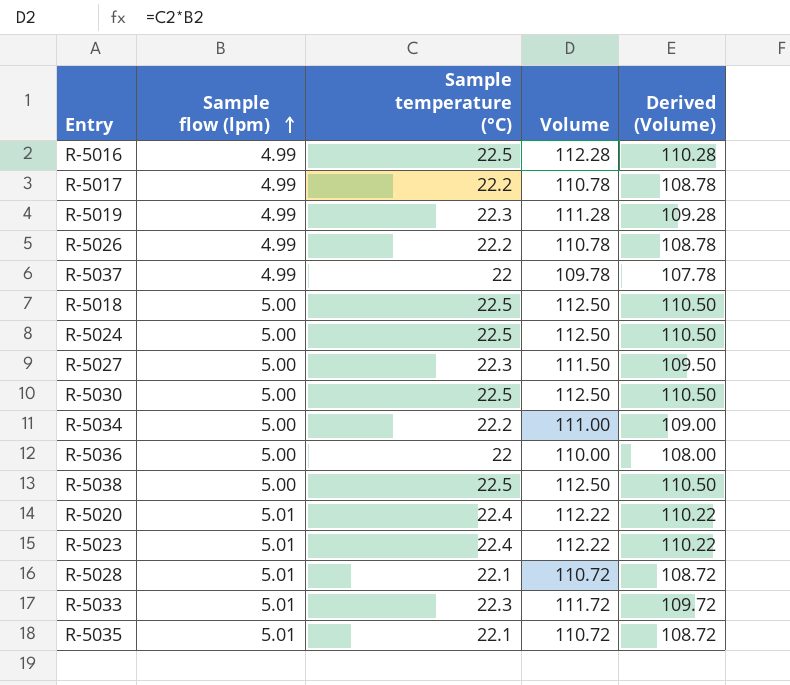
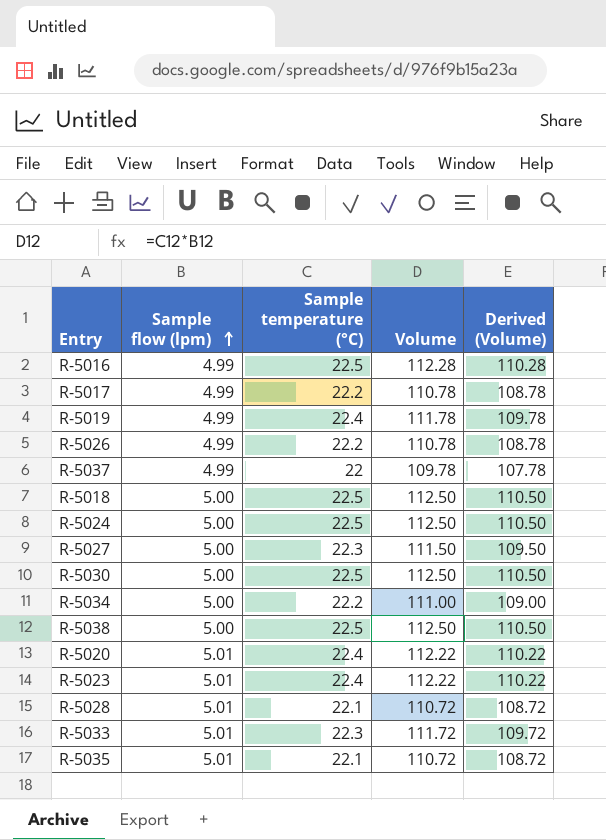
row R-5036: 5.00 | 22 | 110.00 | 108.00 -> none
R-5019 | Sample temperature (°C): 22.3 -> 22.4
R-5019 | Volume: 111.28 -> 111.78
R-5019 | Derived (Volume): 109.28 -> 109.78

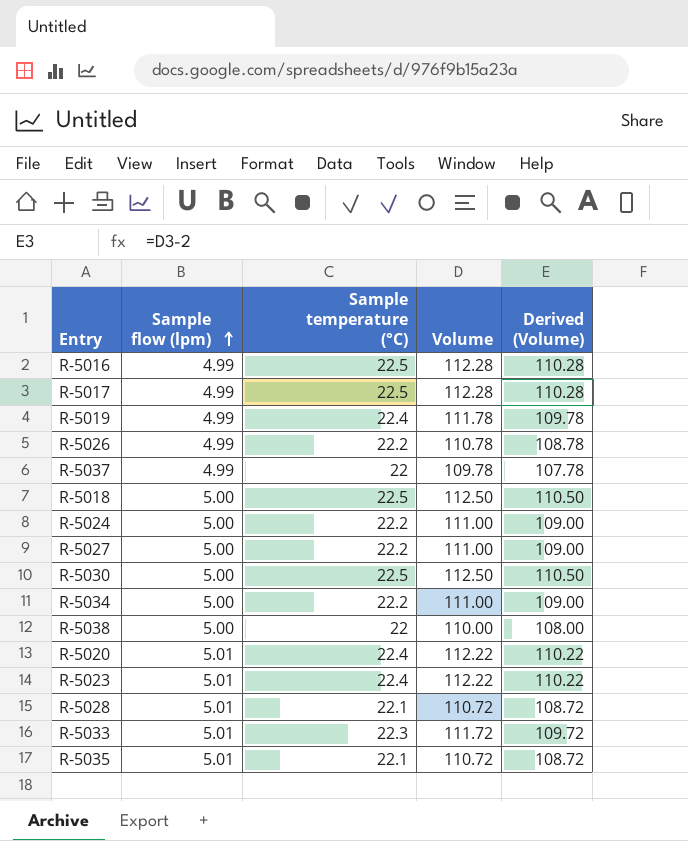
R-5017 | Sample temperature (°C): 22.2 -> 22.5
R-5017 | Volume: 110.78 -> 112.28
R-5017 | Derived (Volume): 108.78 -> 110.28
R-5024 | Sample temperature (°C): 22.5 -> 22.2
R-5024 | Volume: 112.50 -> 111.00
R-5024 | Derived (Volume): 110.50 -> 109.00
R-5027 | Sample temperature (°C): 22.3 -> 22.2
R-5027 | Volume: 111.50 -> 111.00
R-5027 | Derived (Volume): 109.50 -> 109.00
R-5038 | Sample temperature (°C): 22.5 -> 22
R-5038 | Volume: 112.50 -> 110.00
R-5038 | Derived (Volume): 110.50 -> 108.00

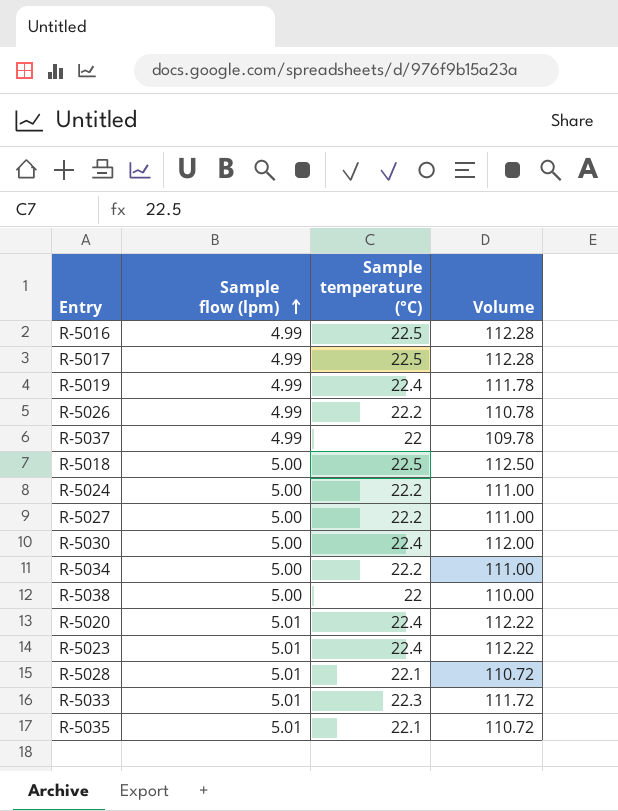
column Derived (Volume) | formula: [Volume] - 2 -> none
R-5030 | Sample temperature (°C): 22.5 -> 22.4
R-5030 | Volume: 112.50 -> 112.00

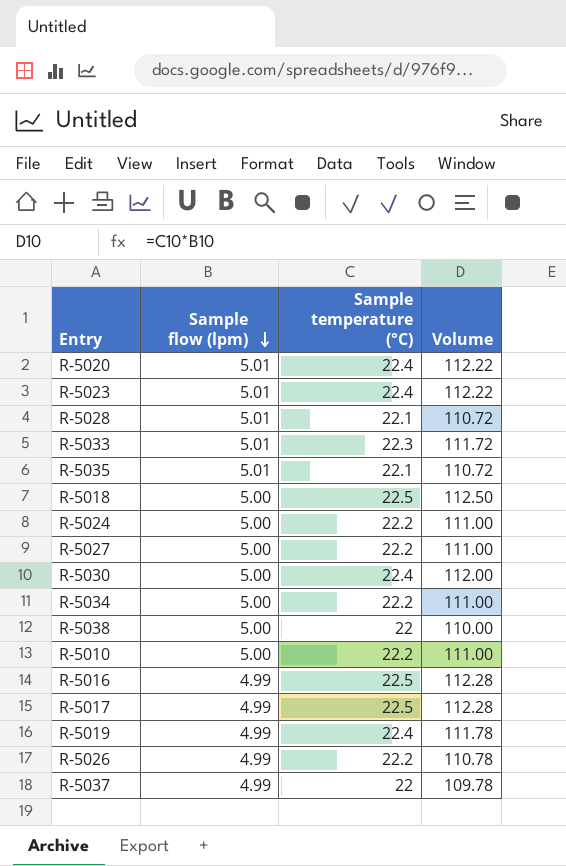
row order: Sample flow (lpm) ascending -> Sample flow (lpm) descending
row R-5010: none -> 5.00 | 22.2 | 111.00

